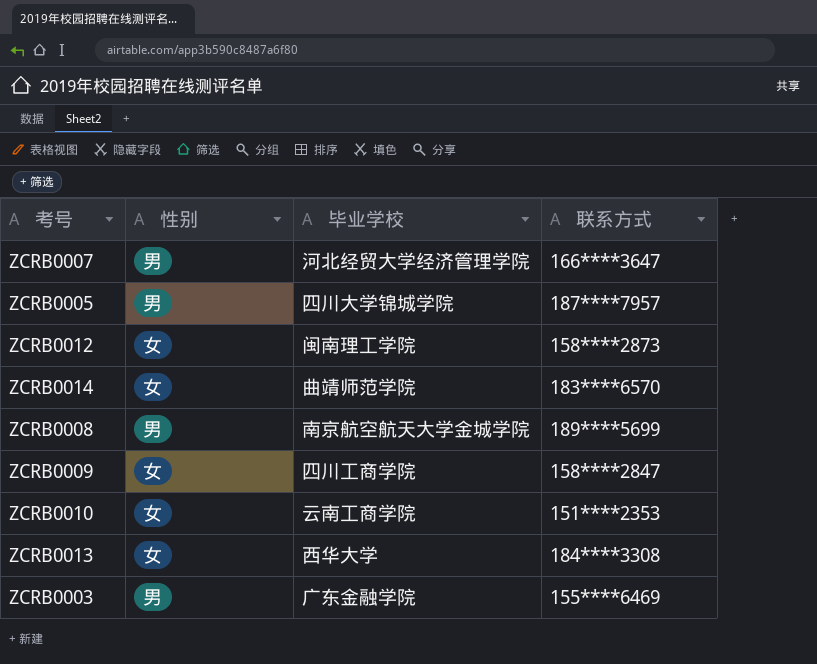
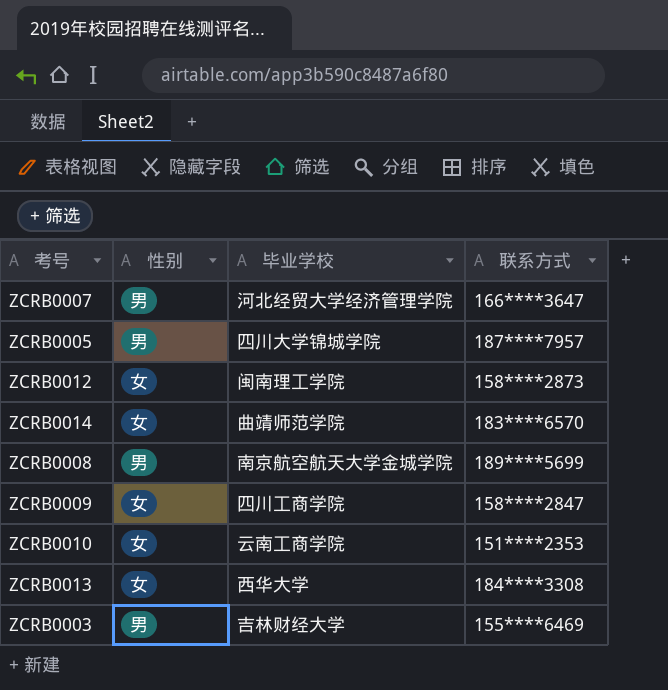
ZCRB0003 | 毕业学校: 广东金融学院 -> 吉林财经大学

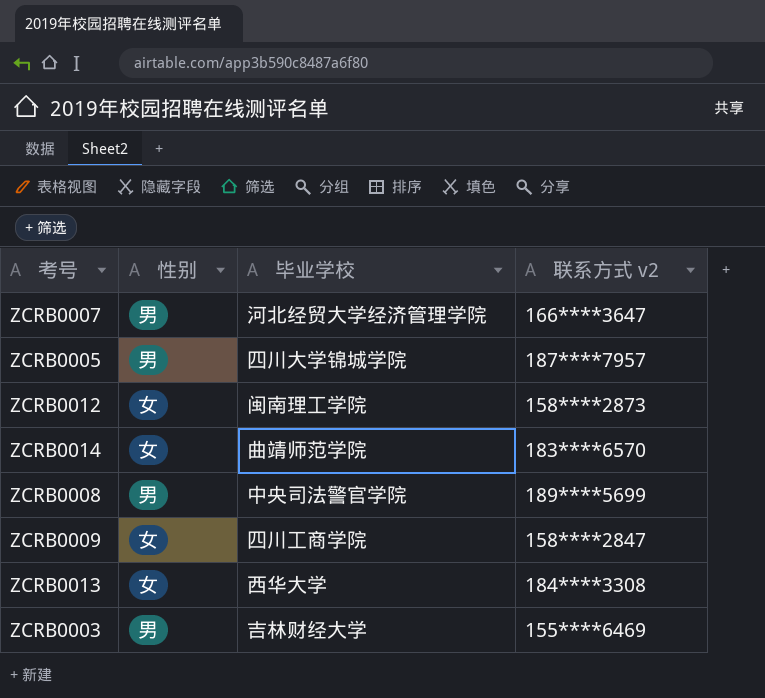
column name: 联系方式 -> 联系方式 v2
row ZCRB0010: 女 | 云南工商学院 | 151****2353 -> none
ZCRB0008 | 毕业学校: 南京航空航天大学金城学院 -> 中央司法警官学院

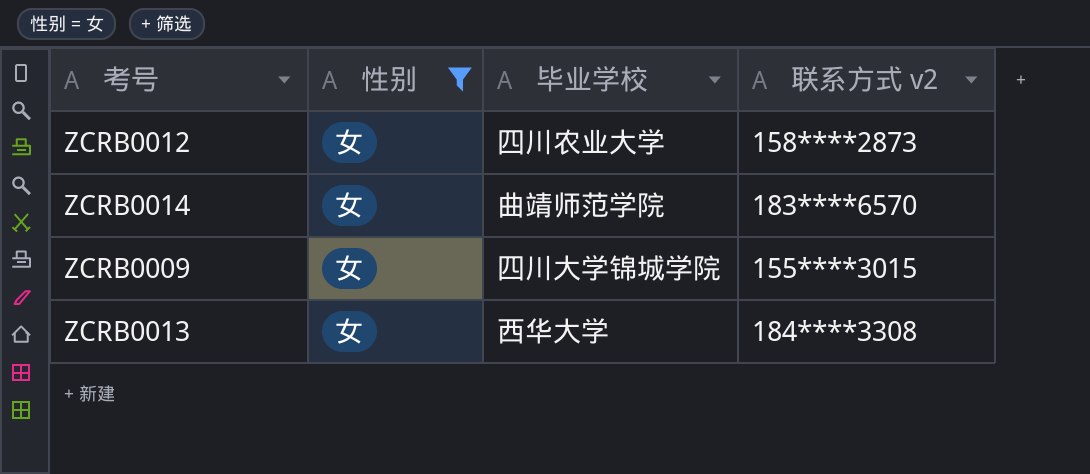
filter: none -> 性别 = 女
ZCRB0012 | 毕业学校: 闽南理工学院 -> 四川农业大学
ZCRB0009 | 毕业学校: 四川工商学院 -> 四川大学锦城学院
ZCRB0009 | 联系方式 v2: 158****2847 -> 155****3015

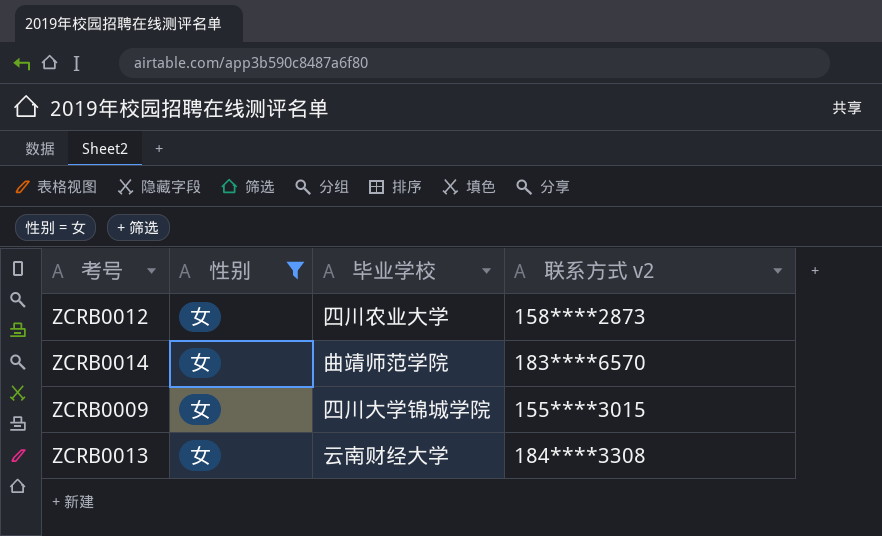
ZCRB0013 | 毕业学校: 西华大学 -> 云南财经大学

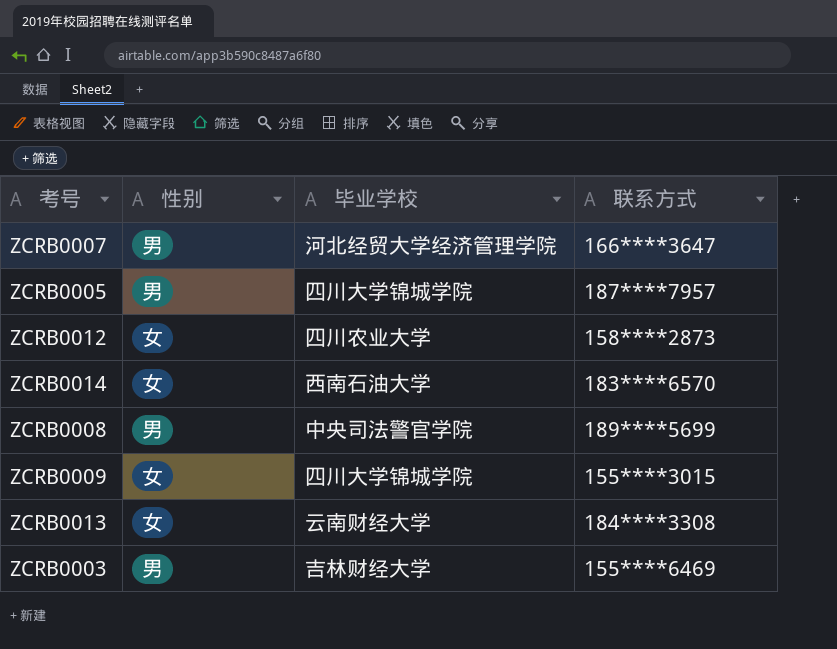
filter: 性别 = 女 -> none
column name: 联系方式 v2 -> 联系方式
ZCRB0014 | 毕业学校: 曲靖师范学院 -> 西南石油大学

